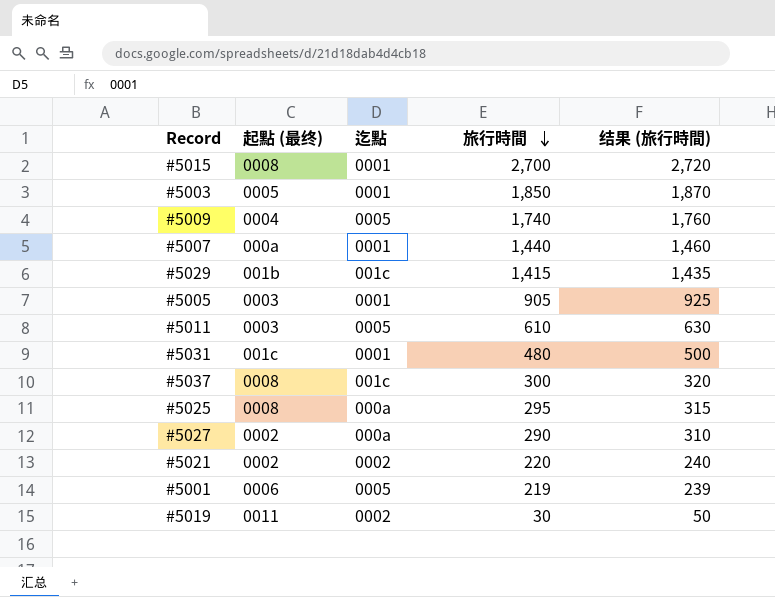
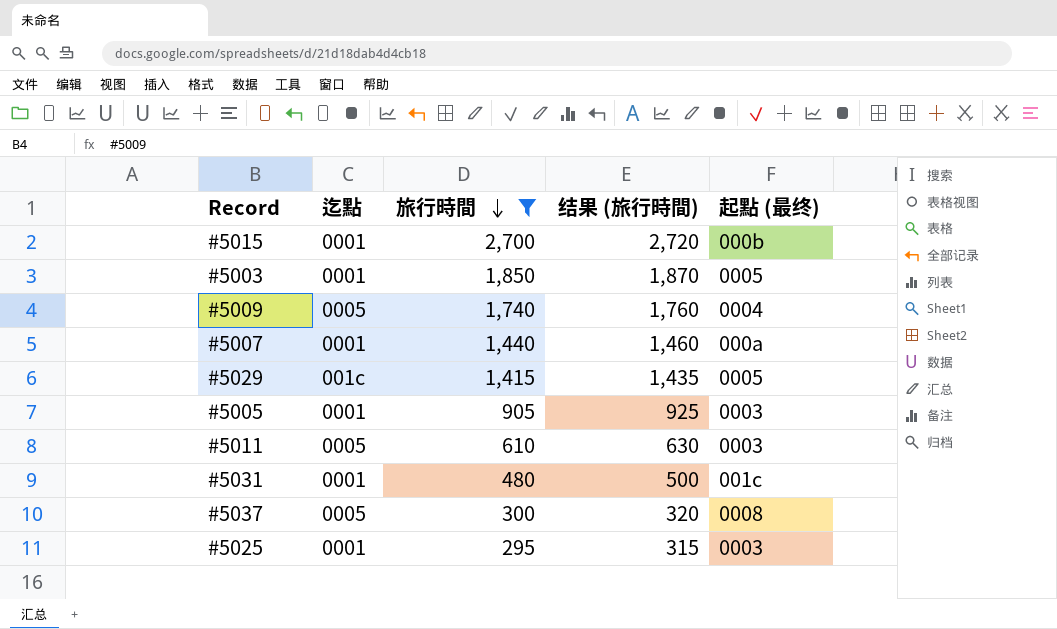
filter: none -> 旅行時間 >= 295
column 起點 (最终) | position: 2 -> 5
#5015 | 起點 (最终): 0008 -> 000b
#5029 | 起點 (最终): 001b -> 0005
#5037 | 迄點: 001c -> 0005
#5025 | 迄點: 000a -> 0001
#5025 | 起點 (最终): 0008 -> 0003

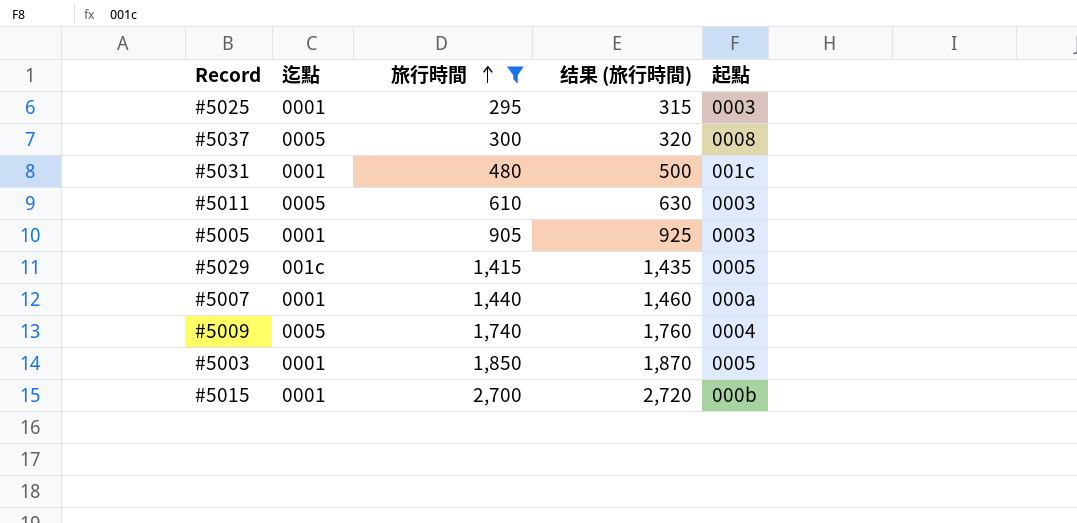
row order: 旅行時間 descending -> 旅行時間 ascending
column name: 起點 (最终) -> 起點

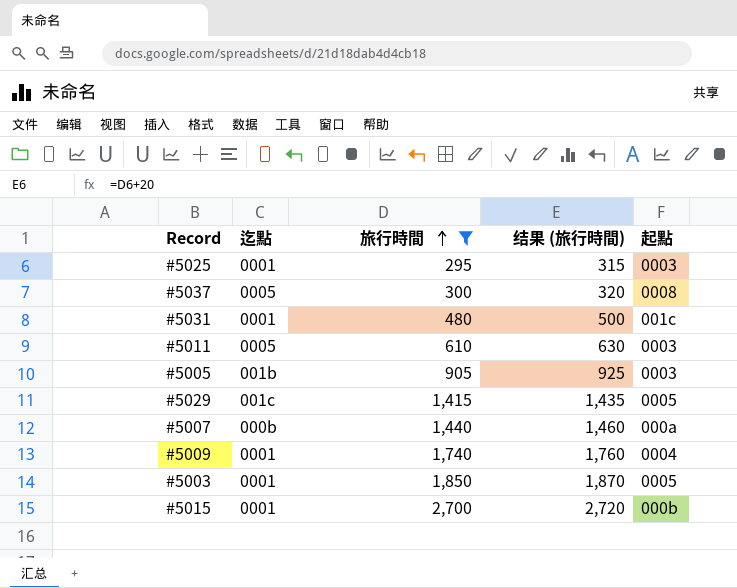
#5005 | 迄點: 0001 -> 001b
#5007 | 迄點: 0001 -> 000b
#5009 | 迄點: 0005 -> 0001

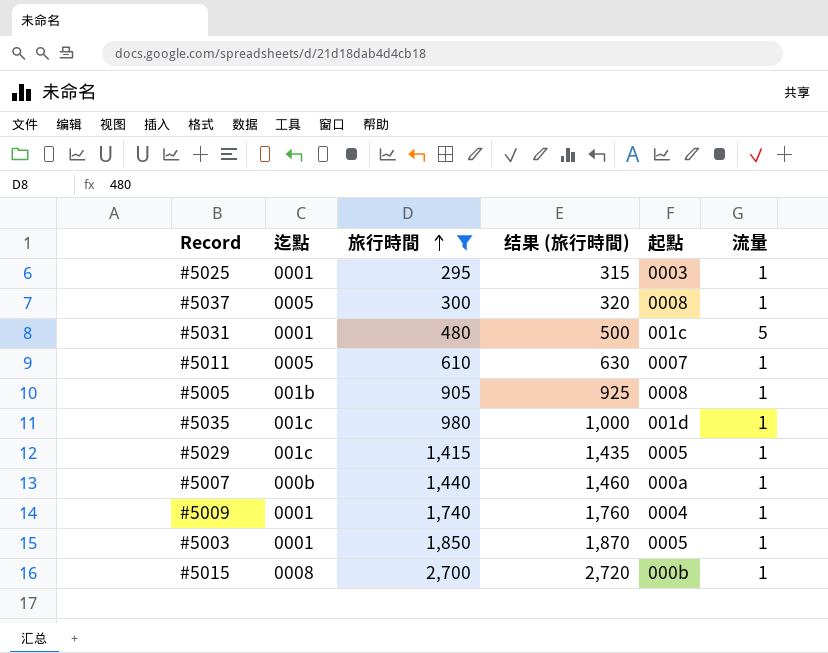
column 流量 | position: none -> 6
#5011 | 起點: 0003 -> 0007
#5005 | 起點: 0003 -> 0008
row #5035: none -> 001c | 980 | 1,000 | 001d | 1
#5015 | 迄點: 0001 -> 0008

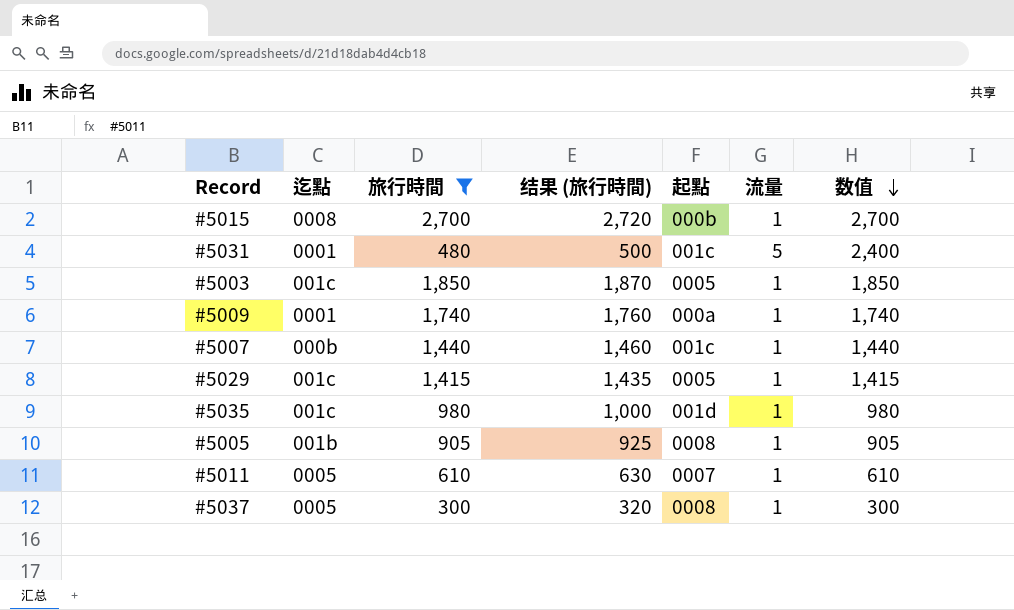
row order: 旅行時間 ascending -> 数值 descending
column 数值 | formula: none -> [旅行時間] * [流量]
row #5025: 0001 | 295 | 315 | 0003 | 1 -> none
#5003 | 迄點: 0001 -> 001c
#5009 | 起點: 0004 -> 000a
#5007 | 起點: 000a -> 001c

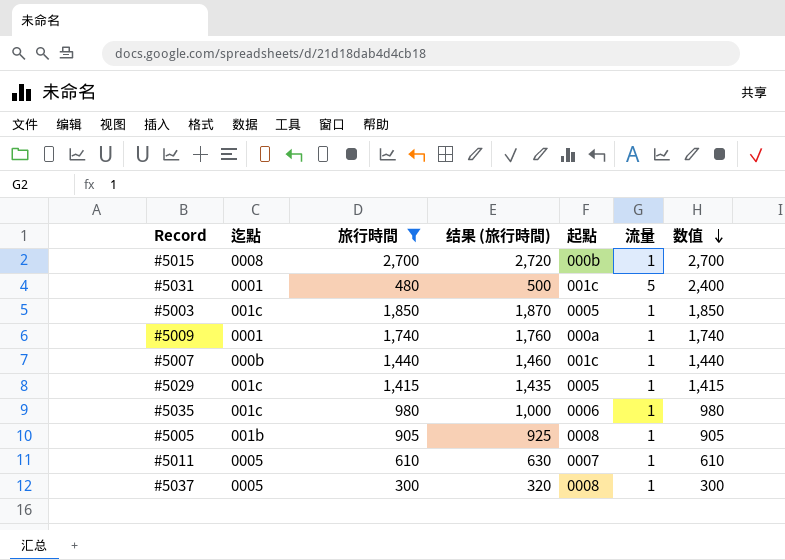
#5035 | 起點: 001d -> 0006

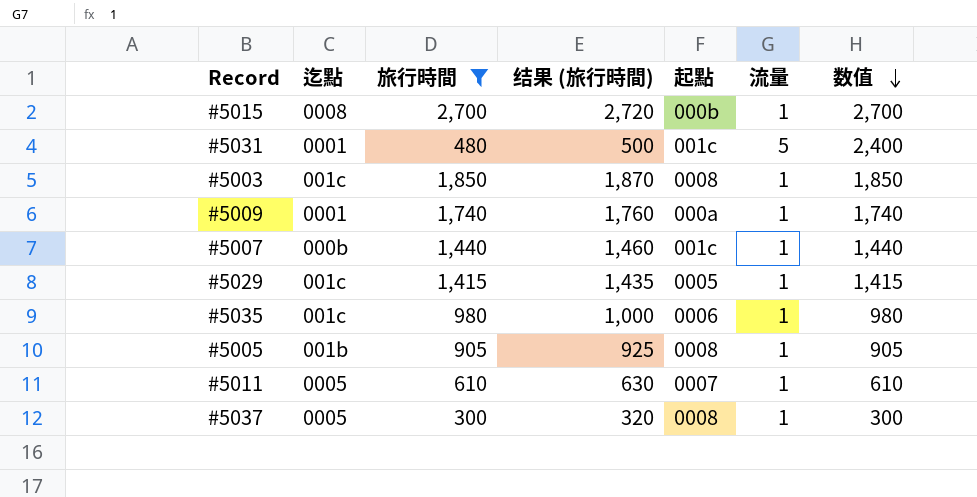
#5003 | 起點: 0005 -> 0008

